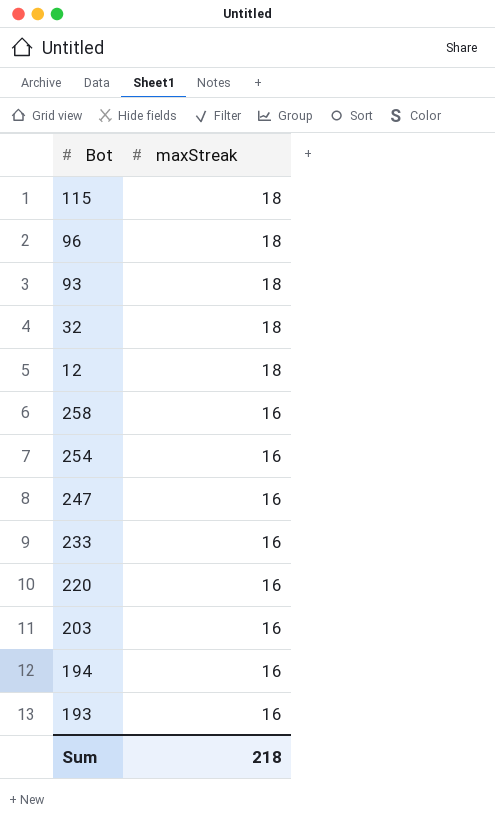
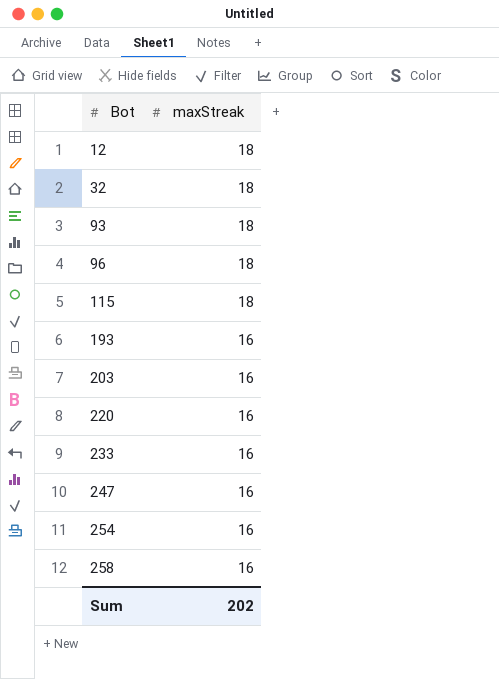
row order: maxStreak descending -> Bot ascending
row 194: 16 -> none
Sum | maxStreak: 218 -> 202

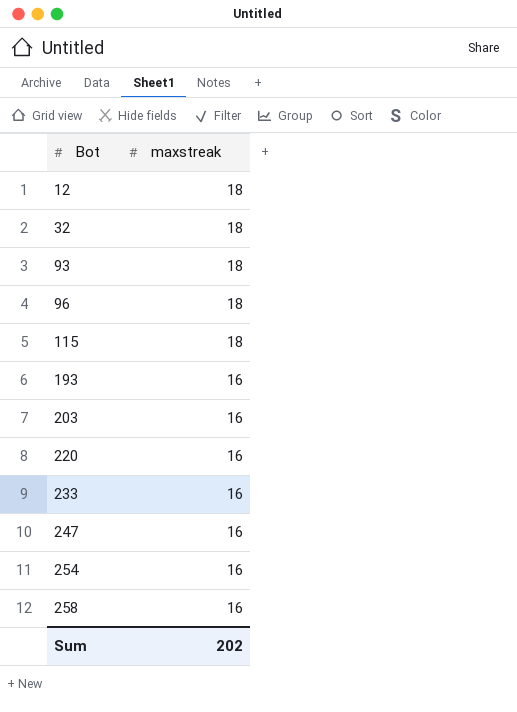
column name: maxStreak -> maxstreak

